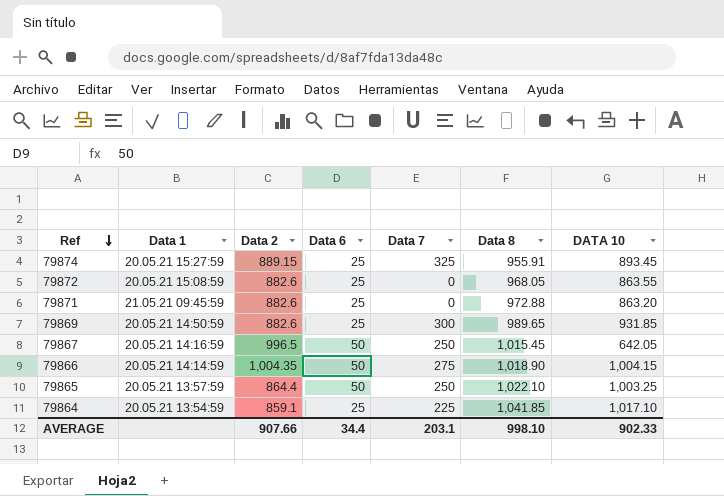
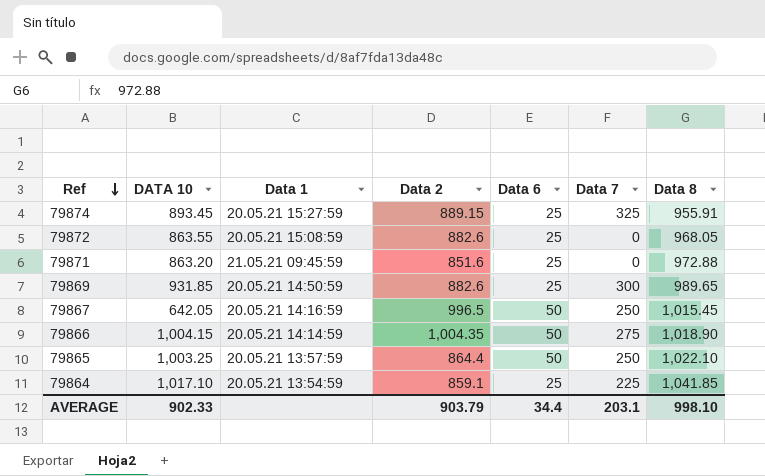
column DATA 10 | position: 7 -> 2
79871 | Data 2: 882.6 -> 851.6
AVERAGE | Data 2: 907.66 -> 903.79

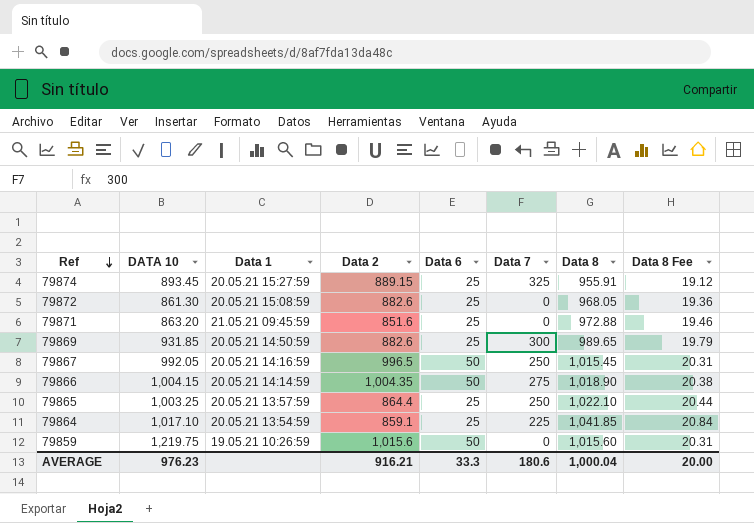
column Data 8 Fee | formula: none -> [Data 8] * 0.02
79872 | DATA 10: 863.55 -> 861.30
79867 | DATA 10: 642.05 -> 992.05
79865 | Data 6: 50 -> 25
row 79859: none -> 1,219.75 | 19.05.21 10:26:59 | 1,015.6 | 50 | 0 | 1,015.60 | 20.31
AVERAGE | DATA 10: 902.33 -> 976.23
AVERAGE | Data 2: 903.79 -> 916.21
AVERAGE | Data 6: 34.4 -> 33.3
AVERAGE | Data 7: 203.1 -> 180.6
AVERAGE | Data 8: 998.10 -> 1,000.04

